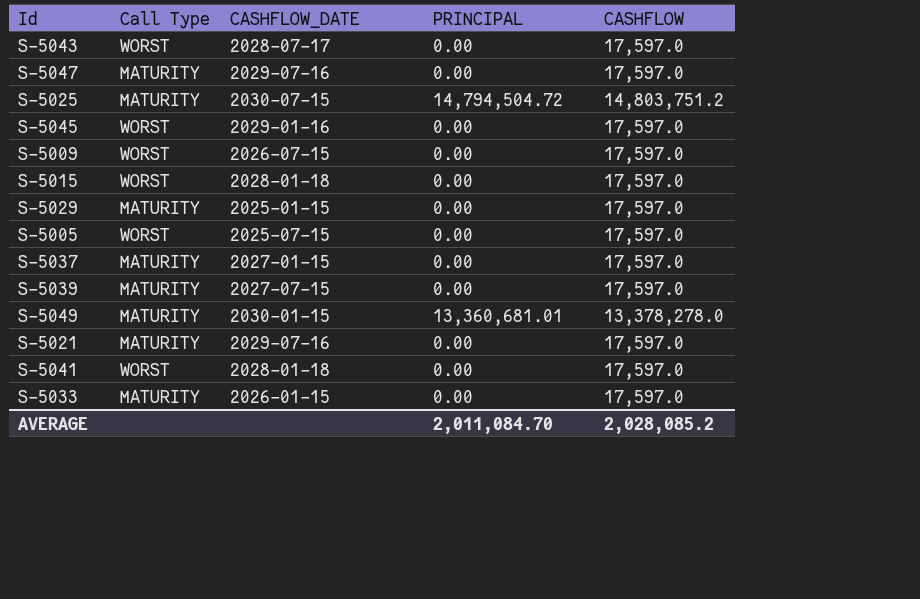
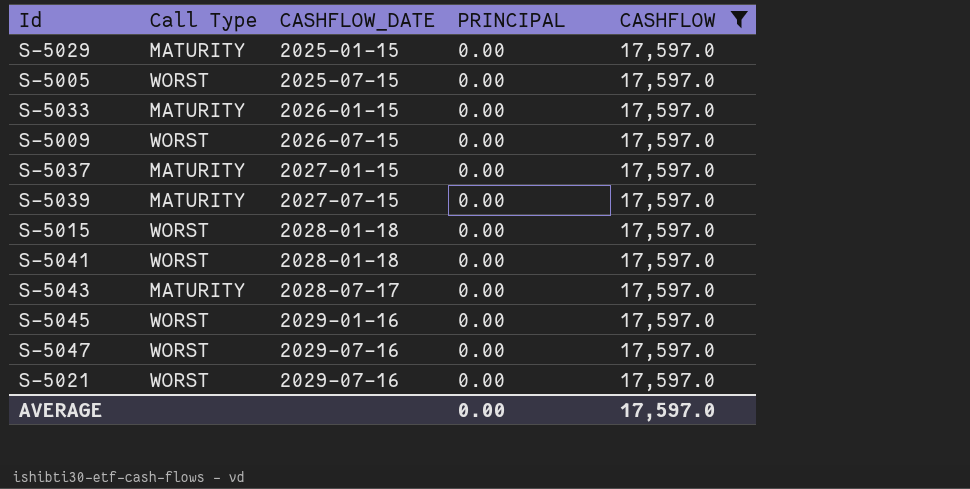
filter: none -> CASHFLOW = 17,597.0
row order: none -> CASHFLOW_DATE ascending
S-5043 | Call Type: WORST -> MATURITY
S-5047 | Call Type: MATURITY -> WORST
S-5021 | Call Type: MATURITY -> WORST
AVERAGE | PRINCIPAL: 2,011,084.70 -> 0.00
AVERAGE | CASHFLOW: 2,028,085.2 -> 17,597.0

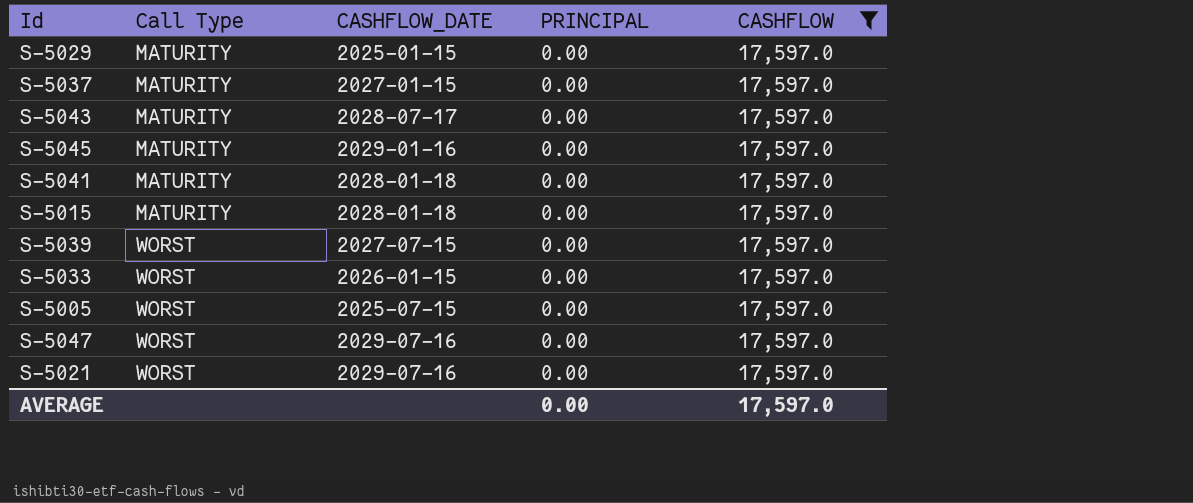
row order: CASHFLOW_DATE ascending -> Call Type ascending
row S-5009: WORST | 2026-07-15 | 0.00 | 17,597.0 -> none
S-5045 | Call Type: WORST -> MATURITY
S-5041 | Call Type: WORST -> MATURITY
S-5015 | Call Type: WORST -> MATURITY
S-5039 | Call Type: MATURITY -> WORST
S-5033 | Call Type: MATURITY -> WORST

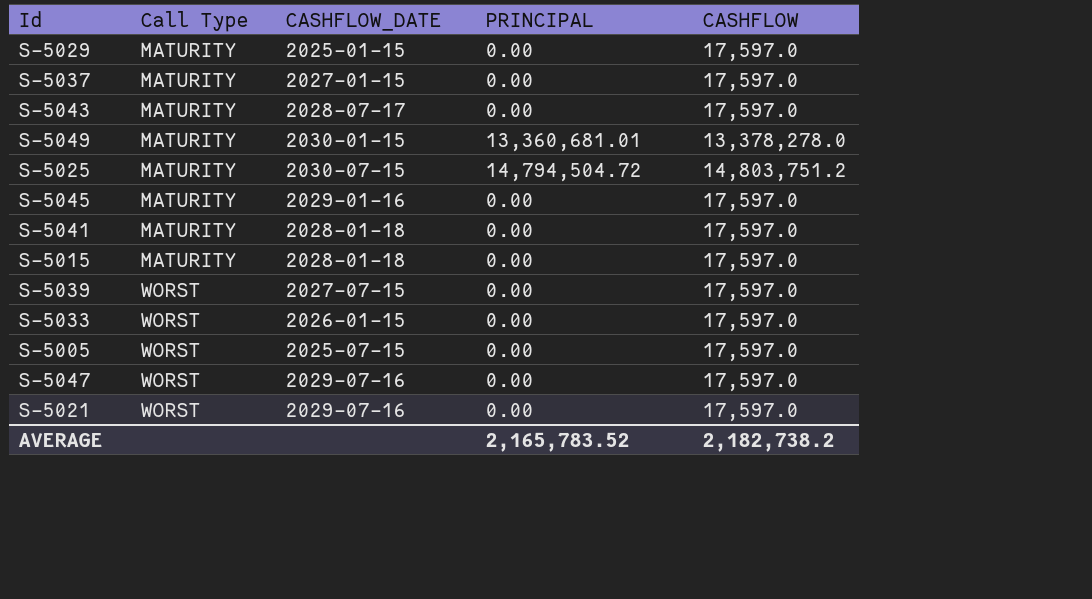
filter: CASHFLOW = 17,597.0 -> none
AVERAGE | PRINCIPAL: 0.00 -> 2,165,783.52
AVERAGE | CASHFLOW: 17,597.0 -> 2,182,738.2

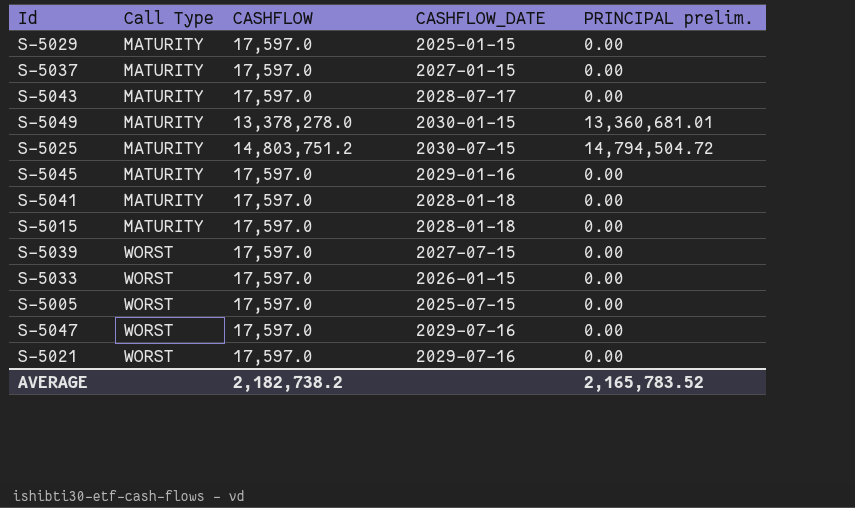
column CASHFLOW | position: 5 -> 3
column name: PRINCIPAL -> PRINCIPAL prelim.

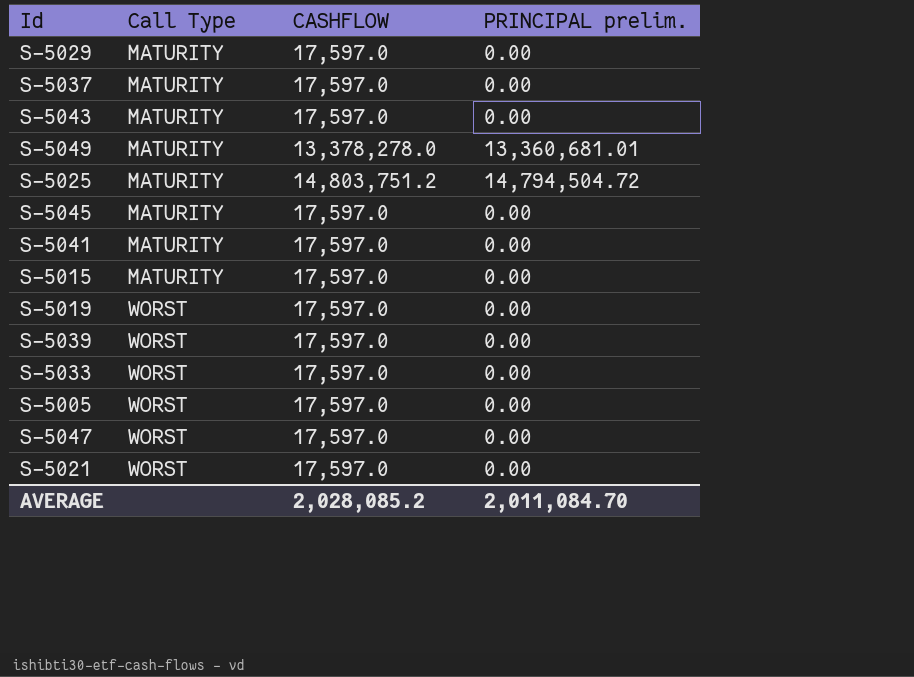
column CASHFLOW_DATE | position: 4 -> none
row S-5019: none -> WORST | 17,597.0 | 0.00
AVERAGE | CASHFLOW: 2,182,738.2 -> 2,028,085.2
AVERAGE | PRINCIPAL prelim.: 2,165,783.52 -> 2,011,084.70

